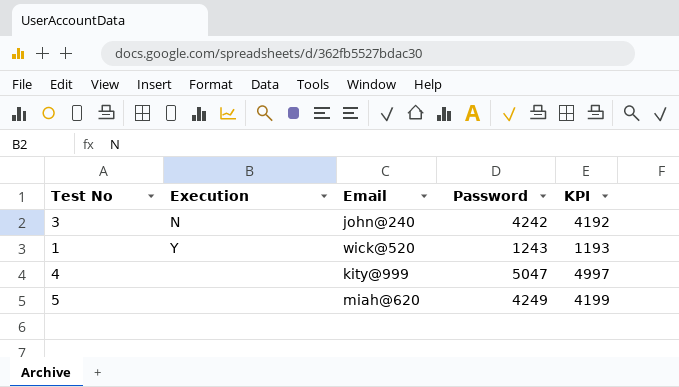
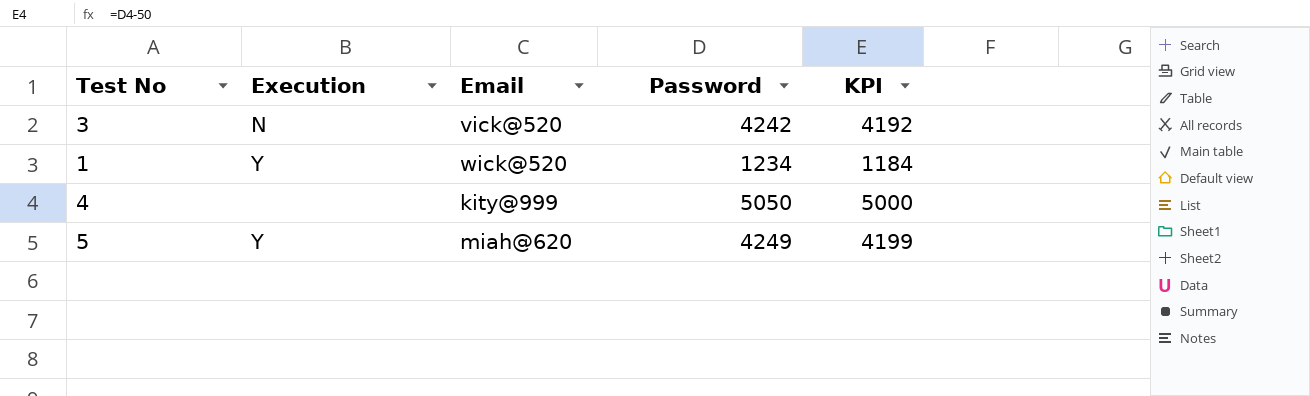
3 | Email: john@240 -> vick@520
1 | Password: 1243 -> 1234
1 | KPI: 1193 -> 1184
4 | Password: 5047 -> 5050
4 | KPI: 4997 -> 5000
5 | Execution: none -> Y

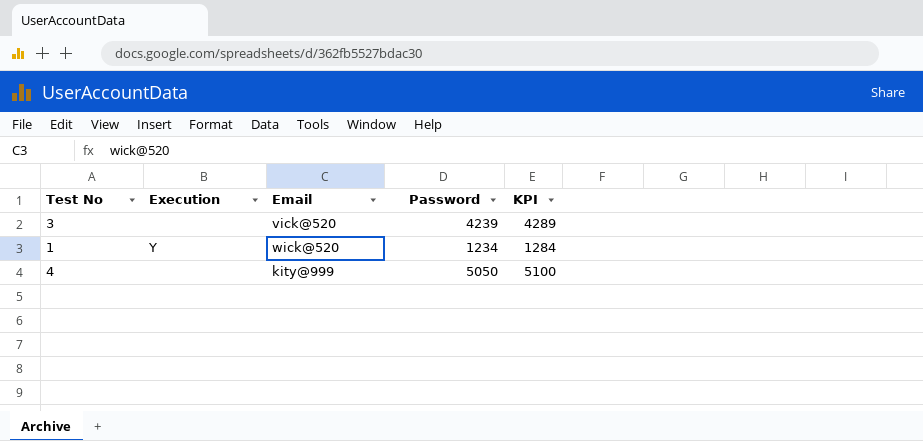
column KPI | formula: [Password] - 50 -> [Password] + 50
row 5: Y | miah@620 | 4249 | 4199 -> none
3 | Execution: N -> none
3 | Password: 4242 -> 4239

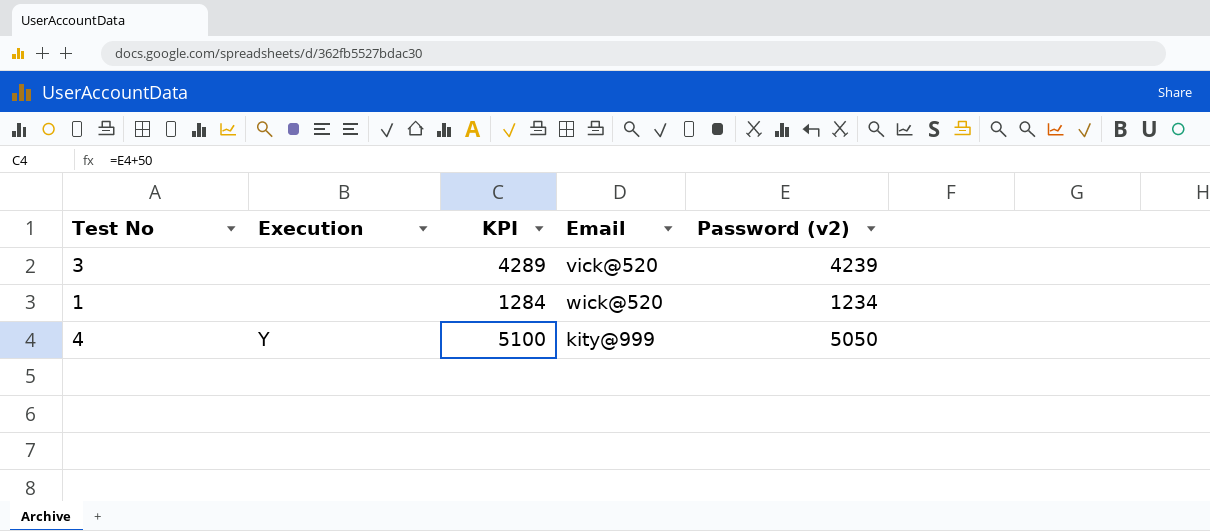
column KPI | position: 5 -> 3
column name: Password -> Password (v2)
1 | Execution: Y -> none
4 | Execution: none -> Y

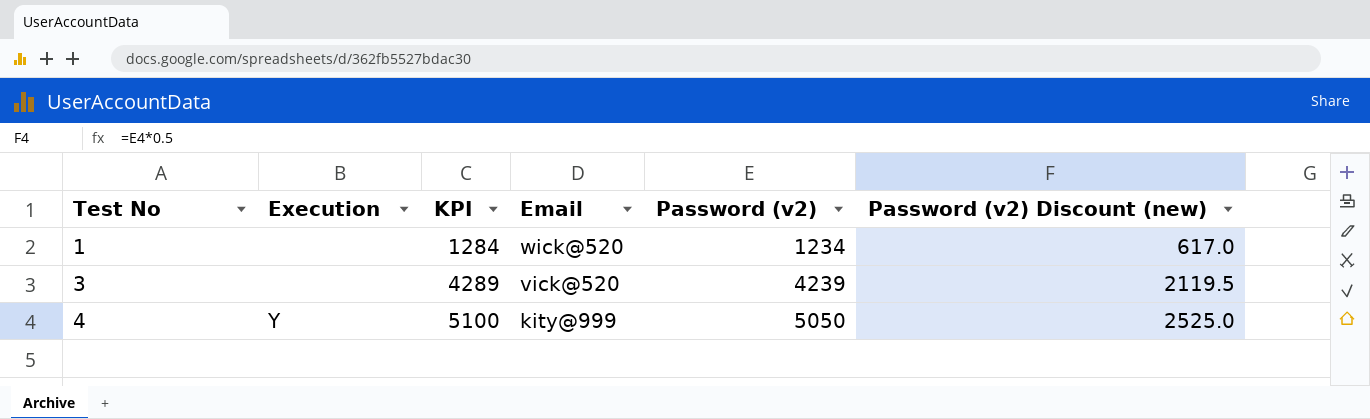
row order: none -> Test No ascending
column Password (v2) Discount (new) | formula: none -> [Password (v2)] * 0.5

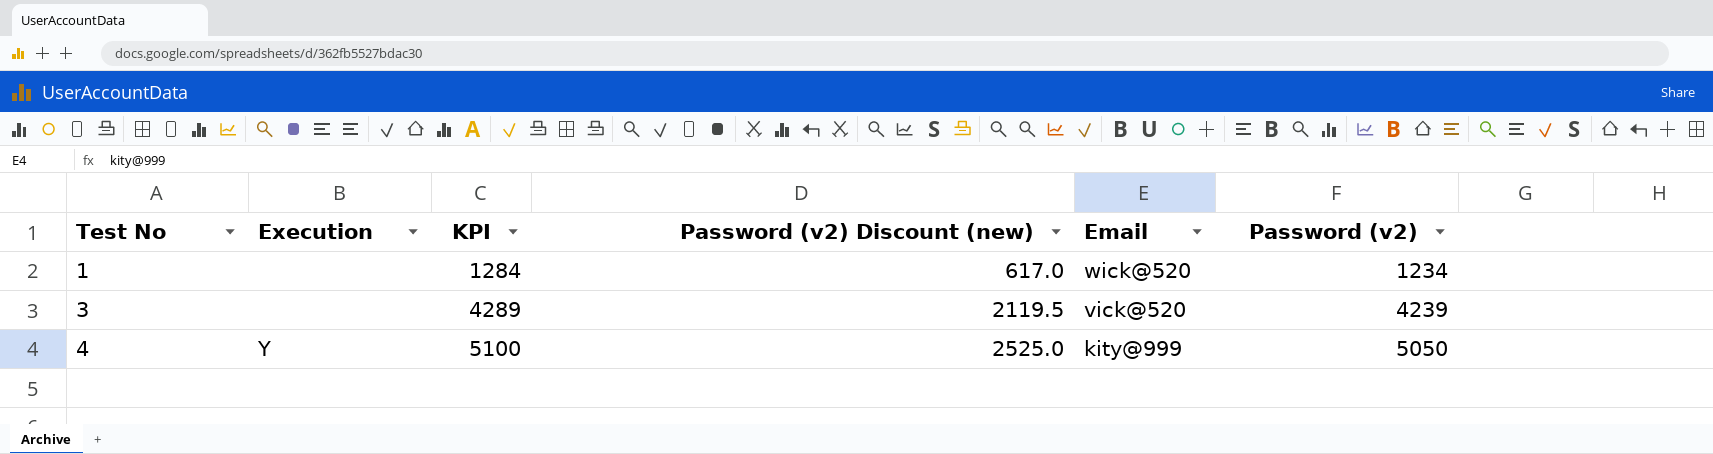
column Password (v2) Discount (new) | position: 6 -> 4

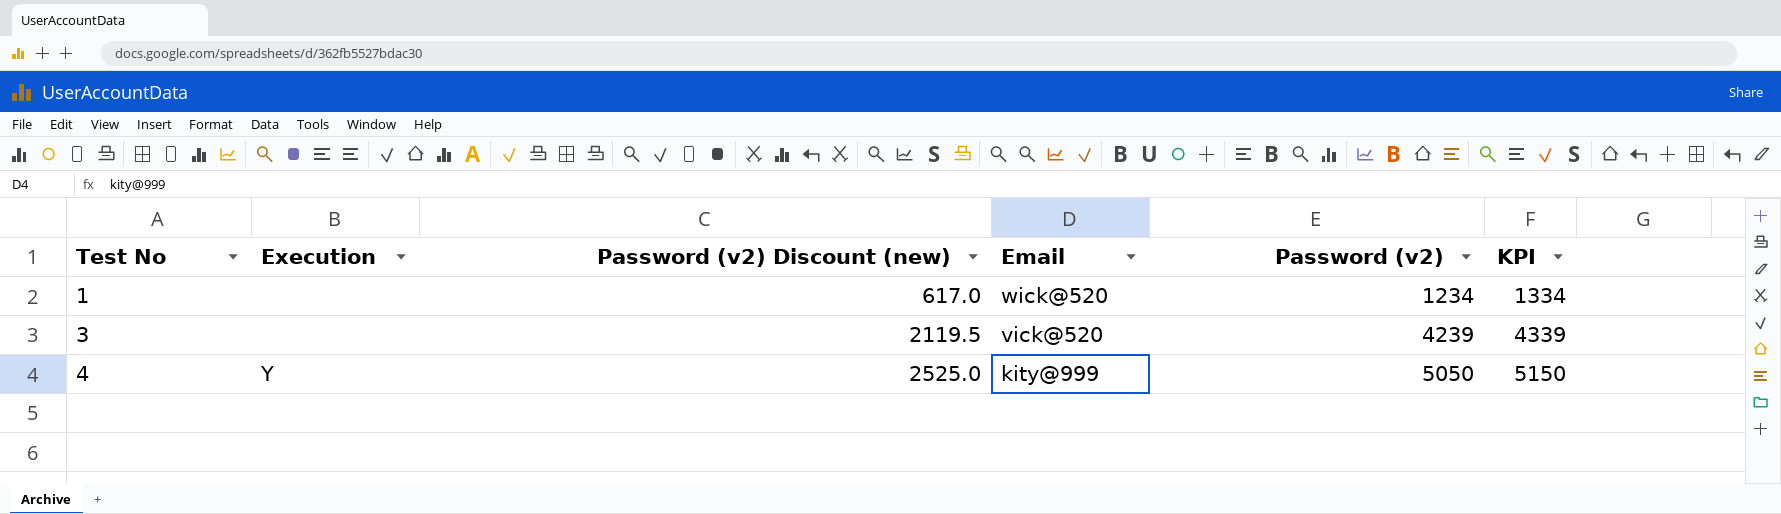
column KPI | formula: [Password (v2)] + 50 -> [Password (v2)] + 100
column KPI | position: 3 -> 6

